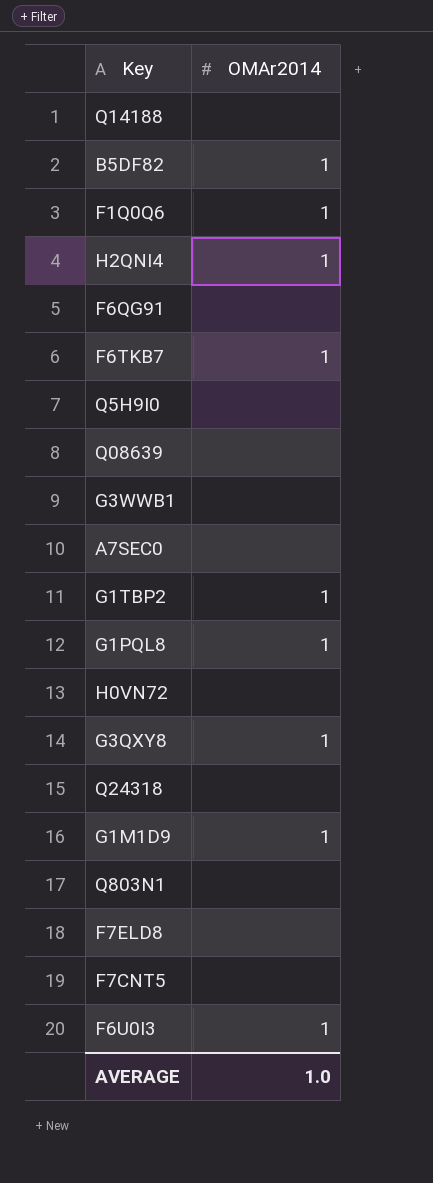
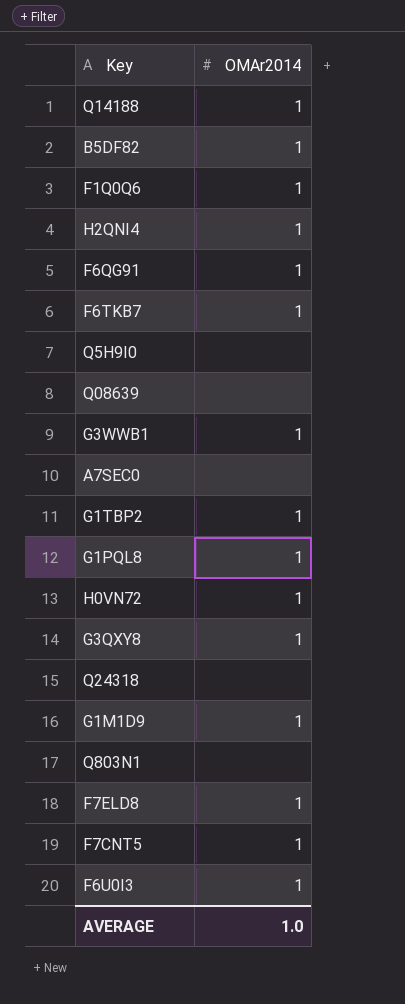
Q14188 | OMAr2014: none -> 1
F6QG91 | OMAr2014: none -> 1
G3WWB1 | OMAr2014: none -> 1
H0VN72 | OMAr2014: none -> 1
F7ELD8 | OMAr2014: none -> 1
F7CNT5 | OMAr2014: none -> 1

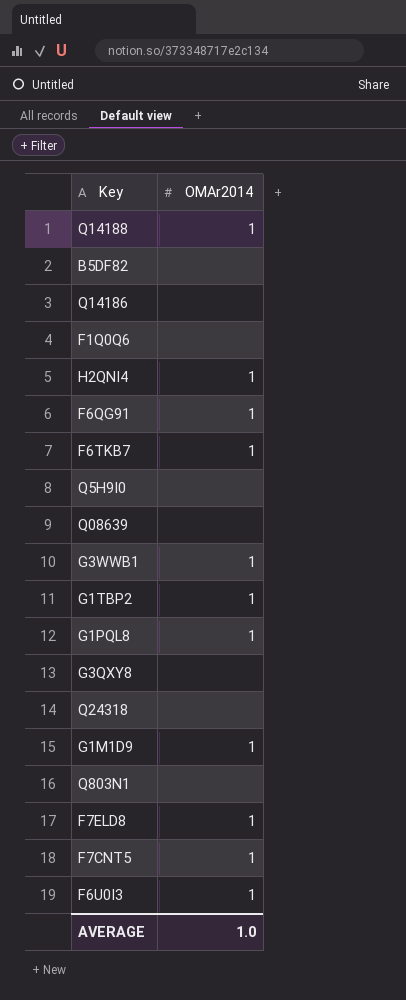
row A7SEC0: none -> none
row H0VN72: 1 -> none
B5DF82 | OMAr2014: 1 -> none
row Q14186: none -> none
F1Q0Q6 | OMAr2014: 1 -> none
G3QXY8 | OMAr2014: 1 -> none

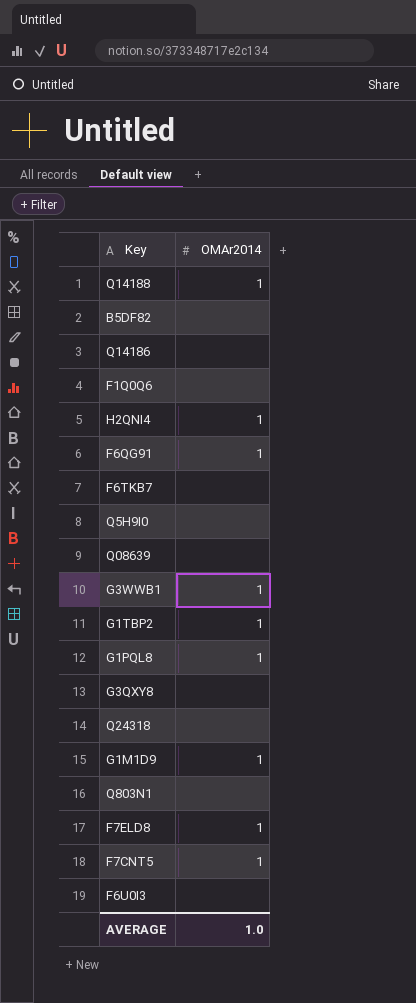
F6TKB7 | OMAr2014: 1 -> none
F6U0I3 | OMAr2014: 1 -> none

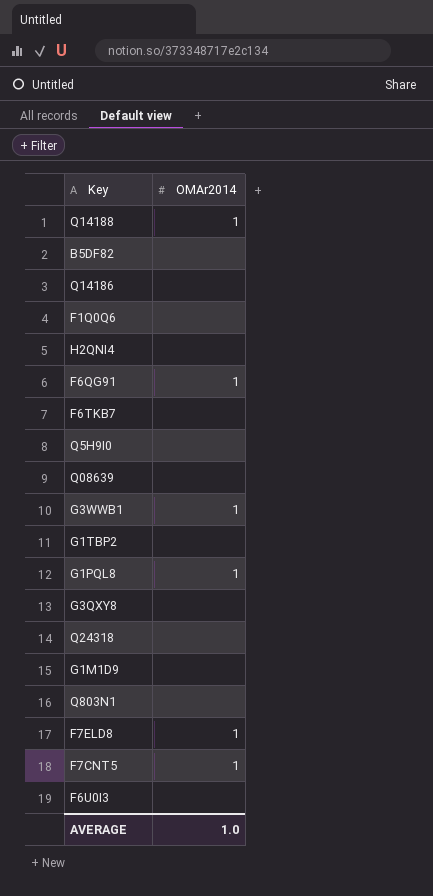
H2QNI4 | OMAr2014: 1 -> none
G1TBP2 | OMAr2014: 1 -> none
G1M1D9 | OMAr2014: 1 -> none

